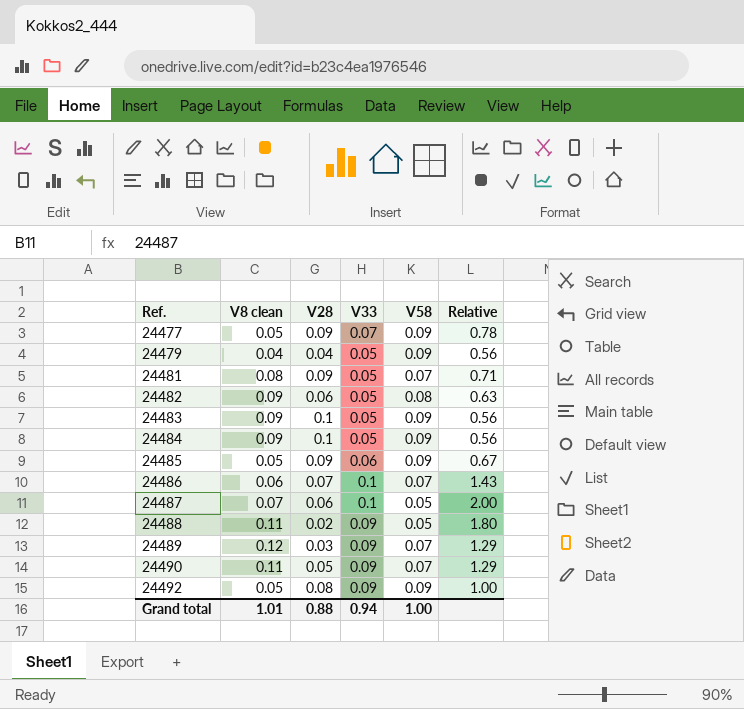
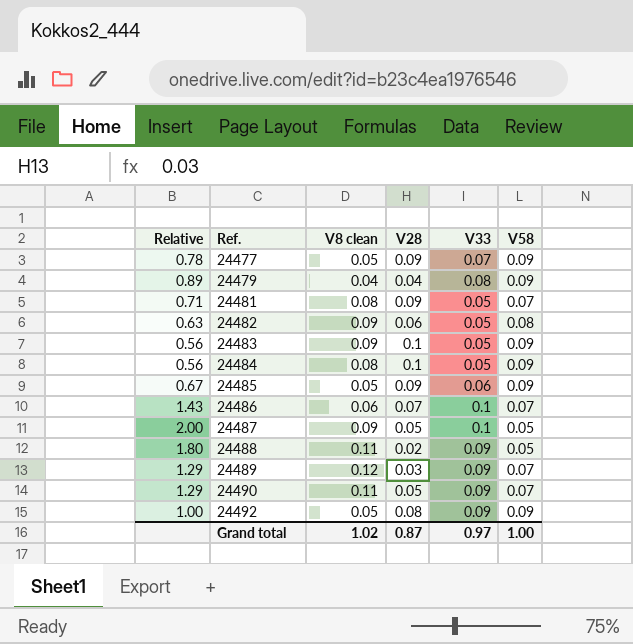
column Relative | position: 6 -> 1
24479 | Relative: 0.56 -> 0.89
24479 | V33: 0.05 -> 0.08
24484 | V8 clean: 0.09 -> 0.08
24487 | V8 clean: 0.07 -> 0.09
24487 | V28: 0.06 -> 0.05
Grand total | V8 clean: 1.01 -> 1.02
Grand total | V28: 0.88 -> 0.87
Grand total | V33: 0.94 -> 0.97

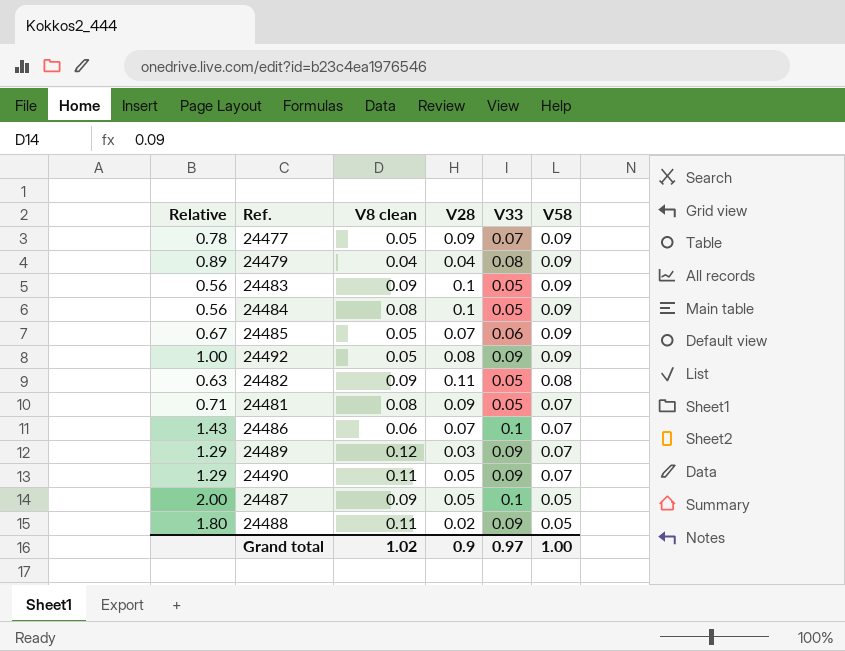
row order: Ref. ascending -> V58 descending
24485 | V28: 0.09 -> 0.07
24482 | V28: 0.06 -> 0.11
Grand total | V28: 0.87 -> 0.9

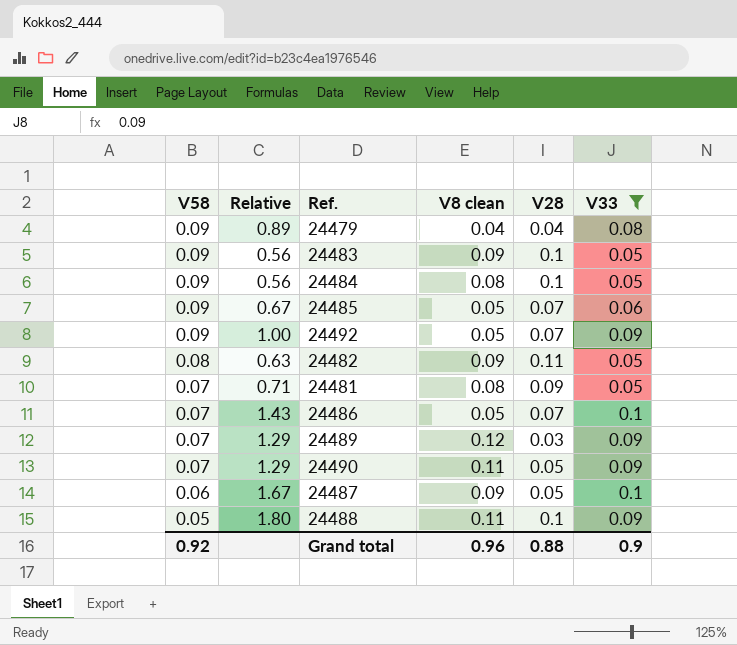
filter: none -> V33 != 0.07
column V58 | position: 6 -> 1
24492 | V28: 0.08 -> 0.07
24486 | V8 clean: 0.06 -> 0.05
24487 | V58: 0.05 -> 0.06
24487 | Relative: 2.00 -> 1.67
24488 | V28: 0.02 -> 0.1
Grand total | V58: 1.00 -> 0.92
Grand total | V8 clean: 1.02 -> 0.96
Grand total | V28: 0.9 -> 0.88
Grand total | V33: 0.97 -> 0.9

